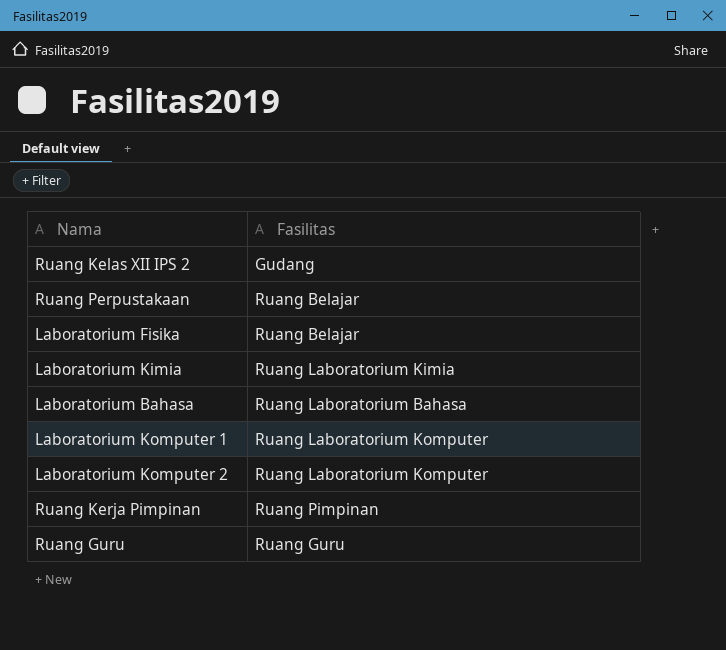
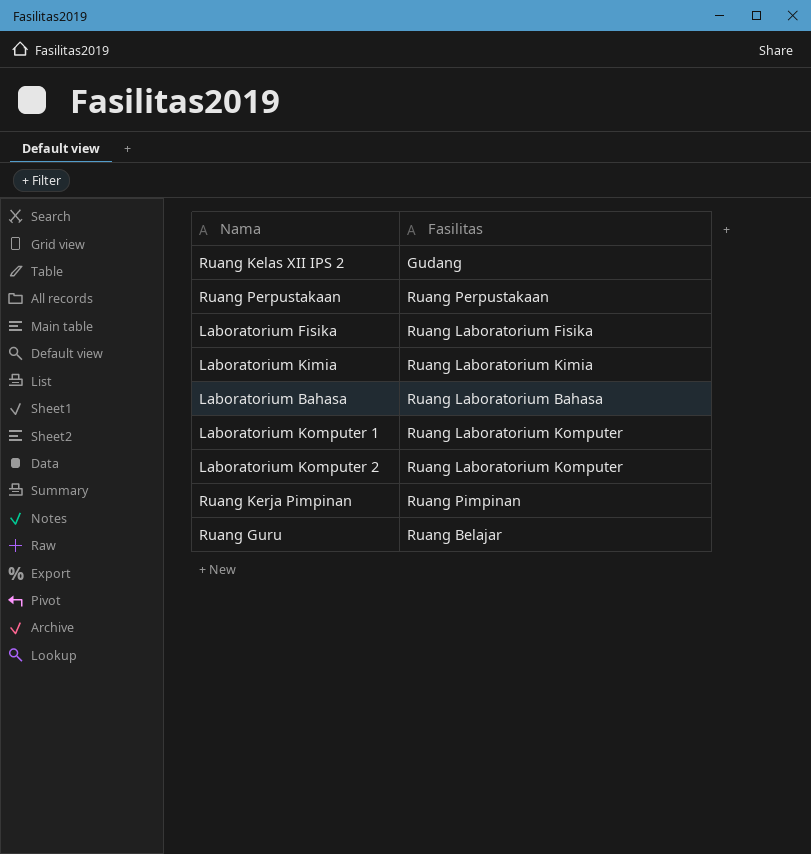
Ruang Perpustakaan | Fasilitas: Ruang Belajar -> Ruang Perpustakaan
Laboratorium Fisika | Fasilitas: Ruang Belajar -> Ruang Laboratorium Fisika
Ruang Guru | Fasilitas: Ruang Guru -> Ruang Belajar

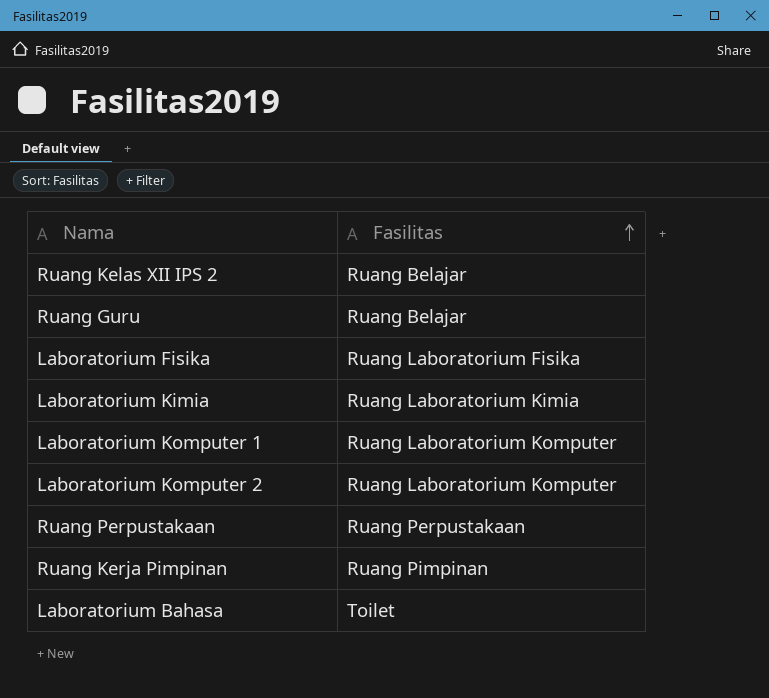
row order: none -> Fasilitas ascending
Ruang Kelas XII IPS 2 | Fasilitas: Gudang -> Ruang Belajar
Laboratorium Bahasa | Fasilitas: Ruang Laboratorium Bahasa -> Toilet

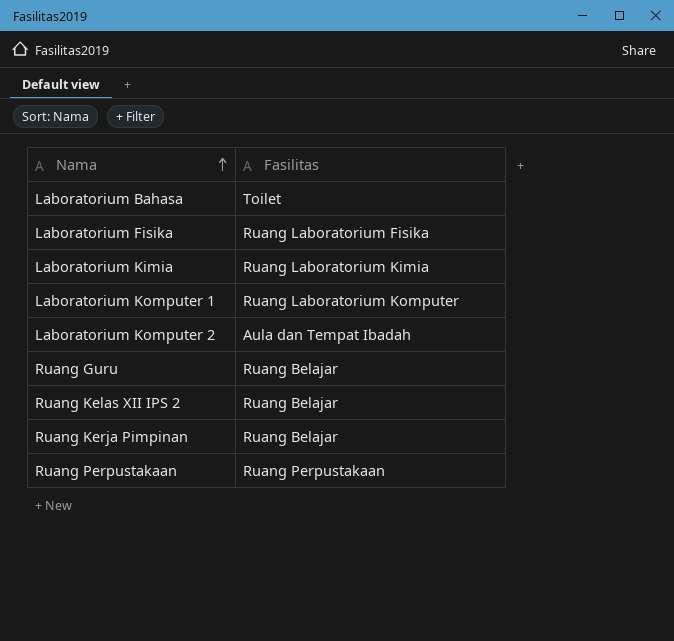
row order: Fasilitas ascending -> Nama ascending
Laboratorium Komputer 2 | Fasilitas: Ruang Laboratorium Komputer -> Aula dan Tempat Ibadah
Ruang Kerja Pimpinan | Fasilitas: Ruang Pimpinan -> Ruang Belajar

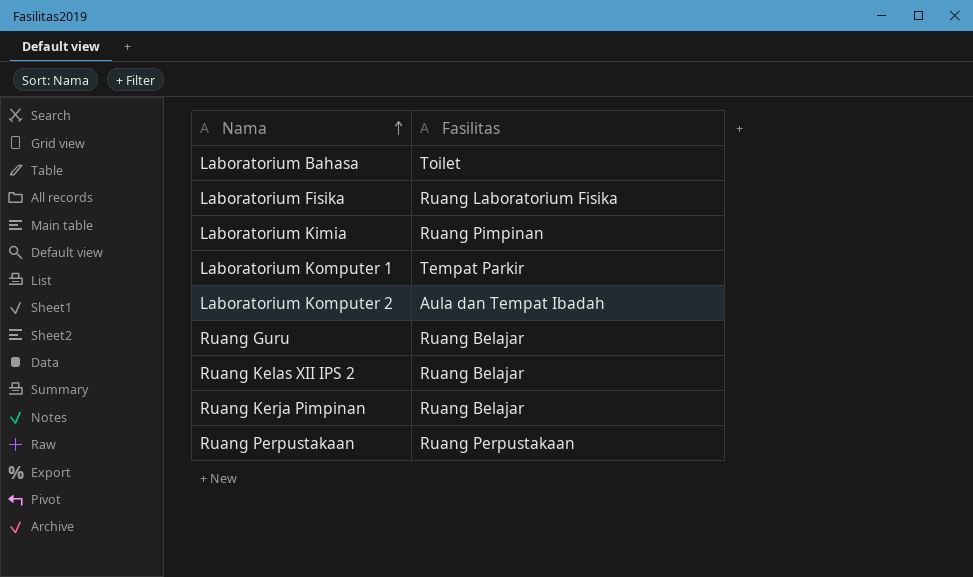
Laboratorium Kimia | Fasilitas: Ruang Laboratorium Kimia -> Ruang Pimpinan
Laboratorium Komputer 1 | Fasilitas: Ruang Laboratorium Komputer -> Tempat Parkir

